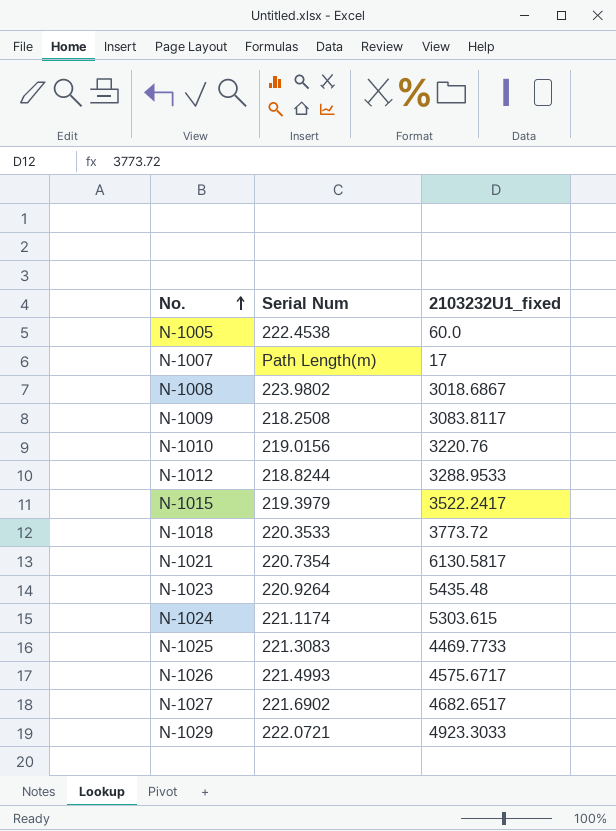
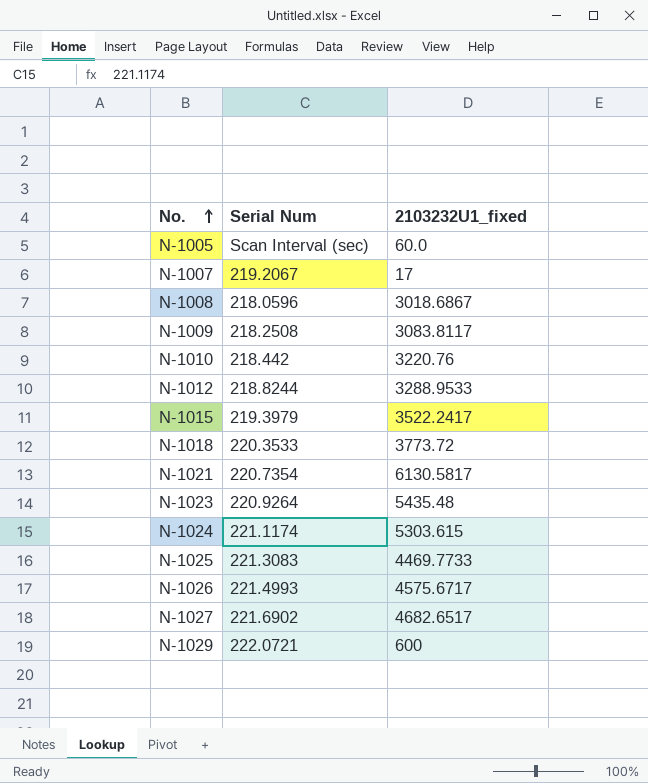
N-1005 | Serial Num: 222.4538 -> Scan Interval (sec)
N-1007 | Serial Num: Path Length(m) -> 219.2067
N-1008 | Serial Num: 223.9802 -> 218.0596
N-1010 | Serial Num: 219.0156 -> 218.442
N-1029 | 2103232U1_fixed: 4923.3033 -> 600

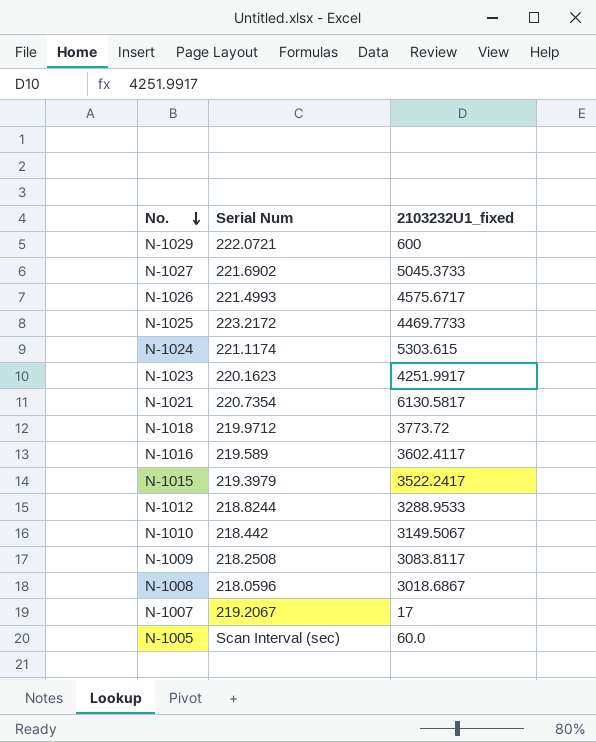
row order: No. ascending -> No. descending
N-1027 | 2103232U1_fixed: 4682.6517 -> 5045.3733
N-1025 | Serial Num: 221.3083 -> 223.2172
N-1023 | Serial Num: 220.9264 -> 220.1623
N-1023 | 2103232U1_fixed: 5435.48 -> 4251.9917
N-1018 | Serial Num: 220.3533 -> 219.9712
row N-1016: none -> 219.589 | 3602.4117
N-1010 | 2103232U1_fixed: 3220.76 -> 3149.5067

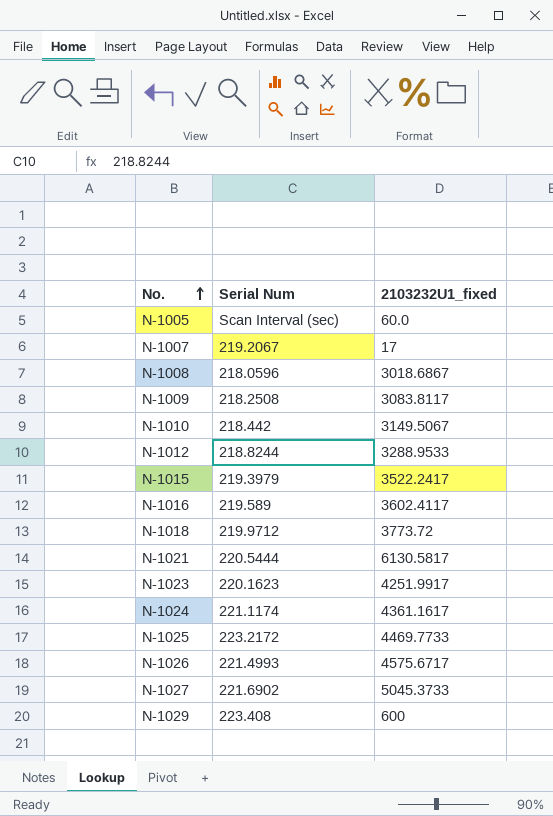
row order: No. descending -> No. ascending
N-1021 | Serial Num: 220.7354 -> 220.5444
N-1024 | 2103232U1_fixed: 5303.615 -> 4361.1617
N-1029 | Serial Num: 222.0721 -> 223.408

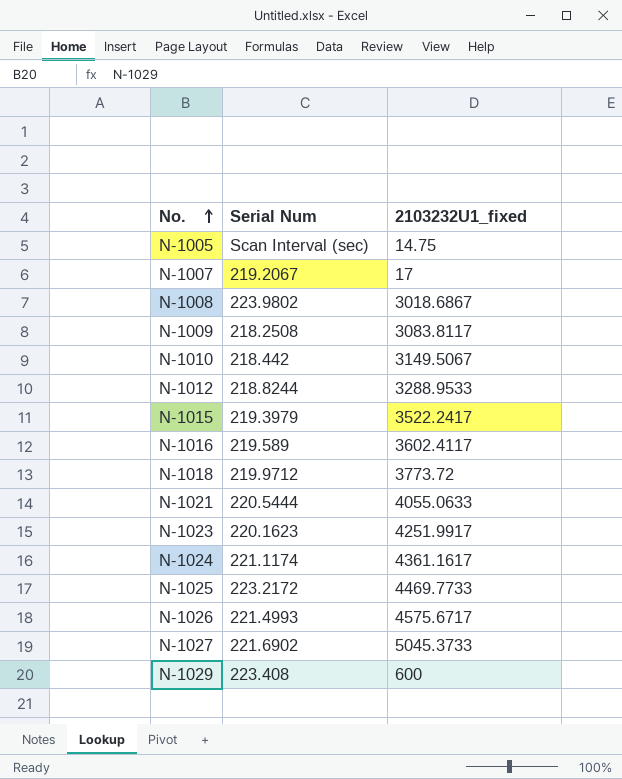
N-1005 | 2103232U1_fixed: 60.0 -> 14.75
N-1008 | Serial Num: 218.0596 -> 223.9802
N-1021 | 2103232U1_fixed: 6130.5817 -> 4055.0633

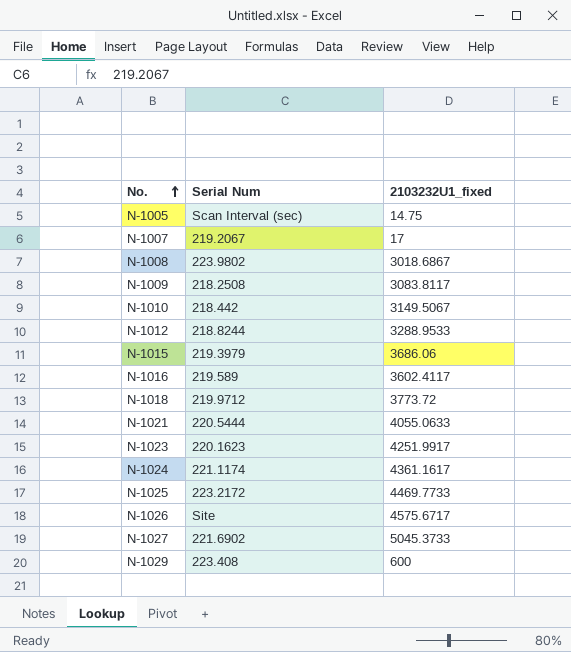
N-1015 | 2103232U1_fixed: 3522.2417 -> 3686.06
N-1026 | Serial Num: 221.4993 -> Site

